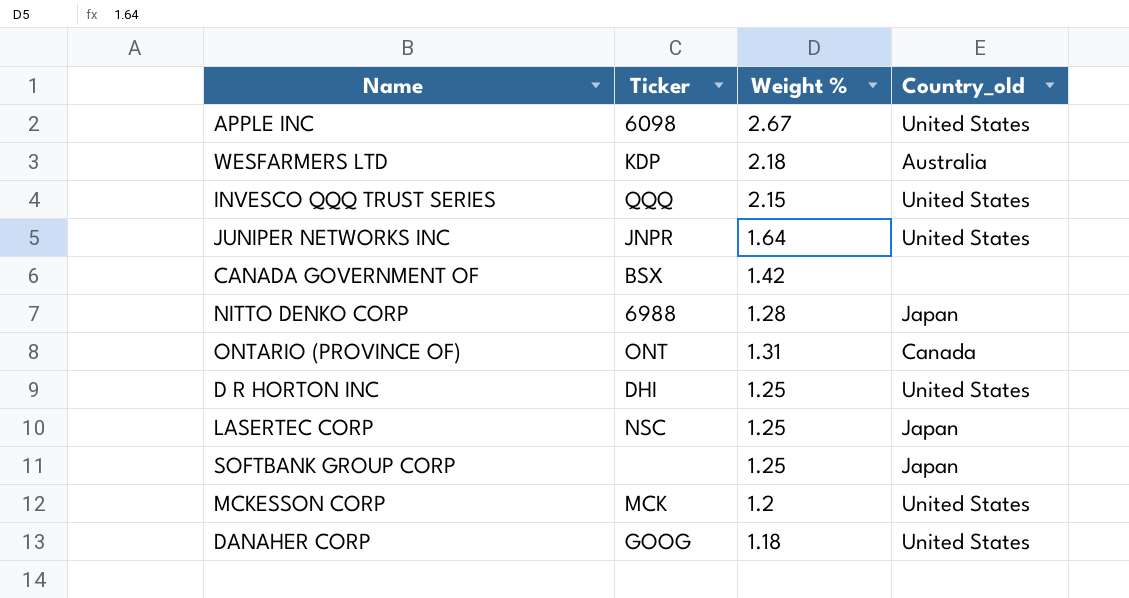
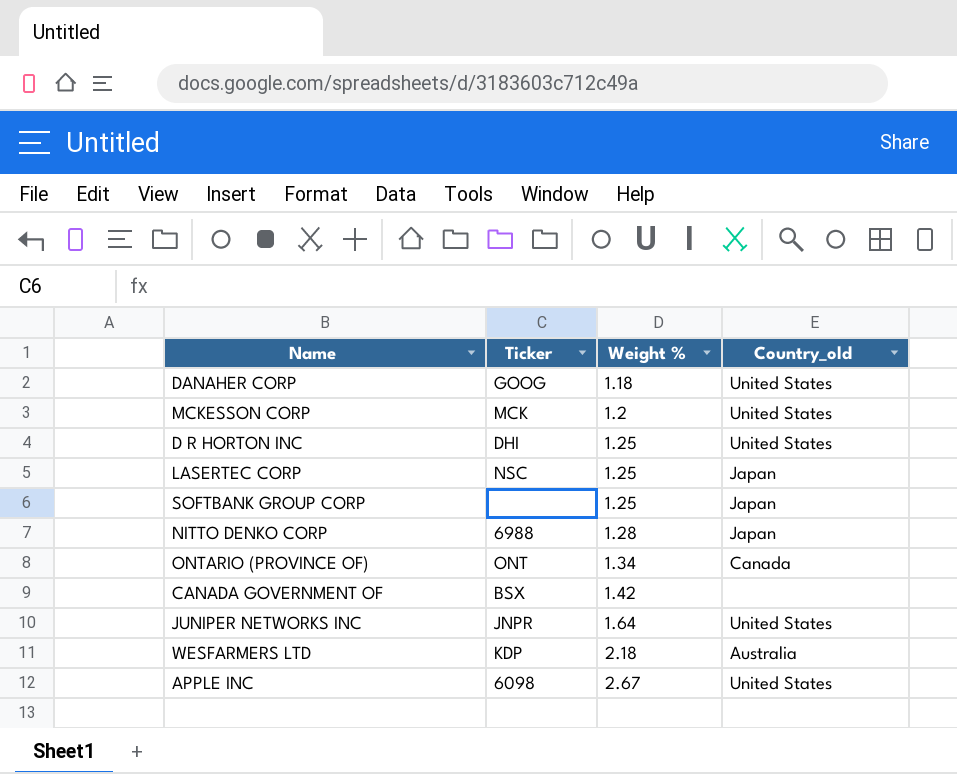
row order: none -> Weight % ascending
row INVESCO QQQ TRUST SERIES: QQQ | 2.15 | United States -> none
ONTARIO (PROVINCE OF) | Weight %: 1.31 -> 1.34

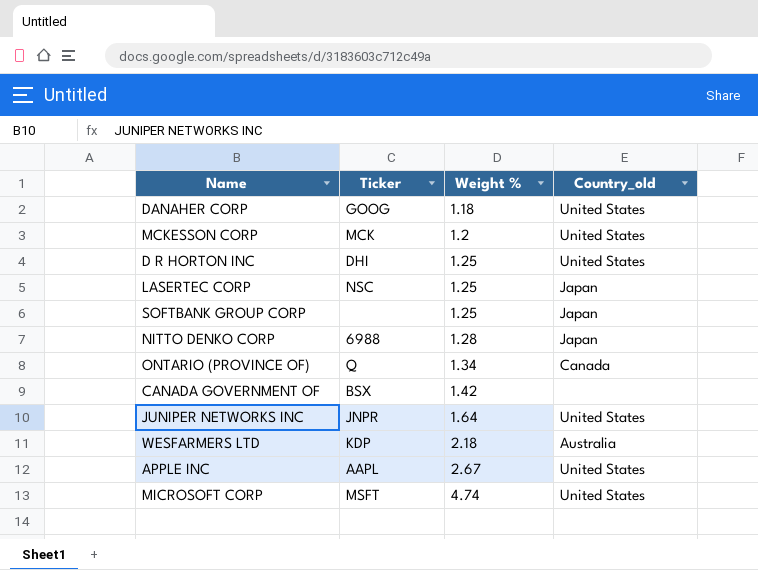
ONTARIO (PROVINCE OF) | Ticker: ONT -> Q
APPLE INC | Ticker: 6098 -> AAPL
row MICROSOFT CORP: none -> MSFT | 4.74 | United States

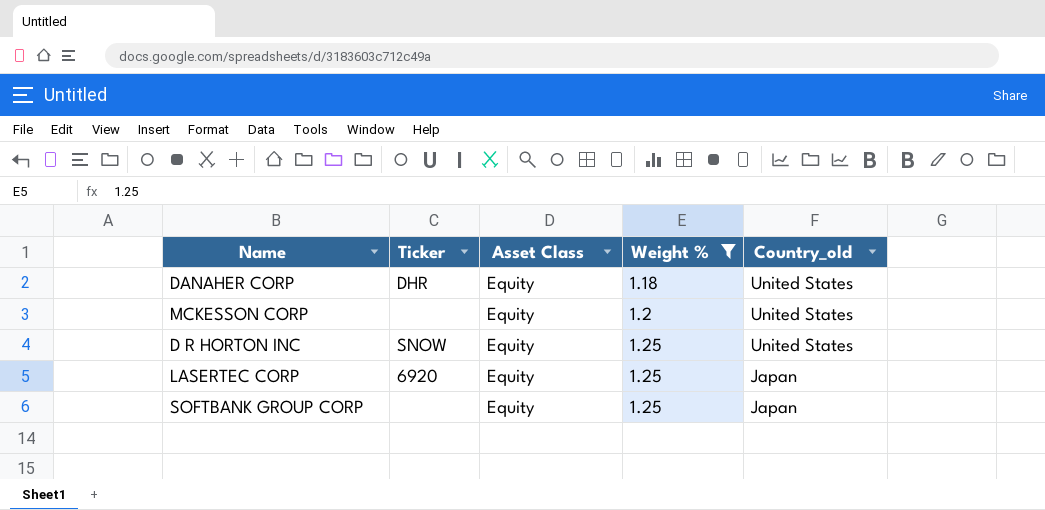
filter: none -> Weight % <= 1.25
column Asset Class | position: none -> 3
DANAHER CORP | Ticker: GOOG -> DHR
MCKESSON CORP | Ticker: MCK -> none
D R HORTON INC | Ticker: DHI -> SNOW
LASERTEC CORP | Ticker: NSC -> 6920

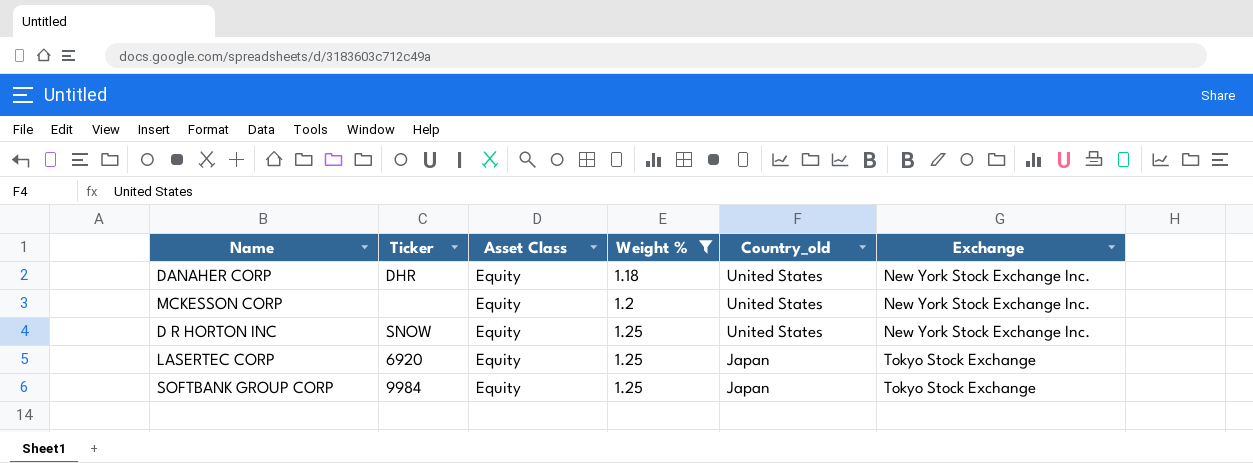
column Exchange | position: none -> 6
SOFTBANK GROUP CORP | Ticker: none -> 9984

